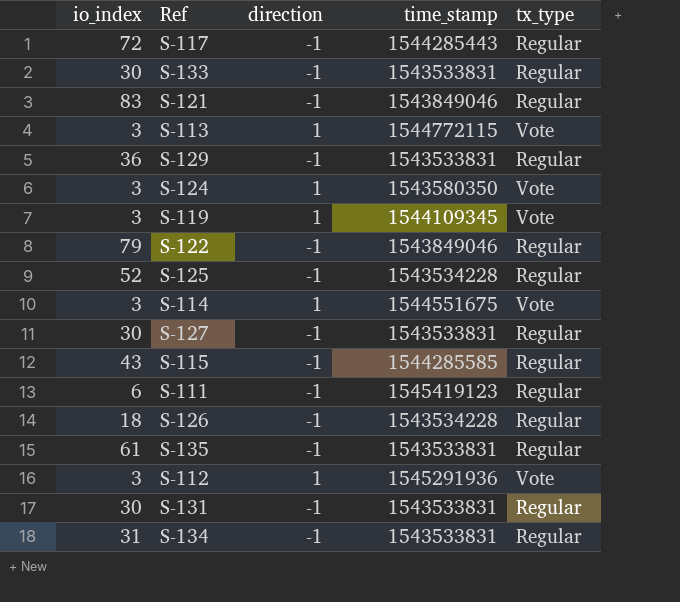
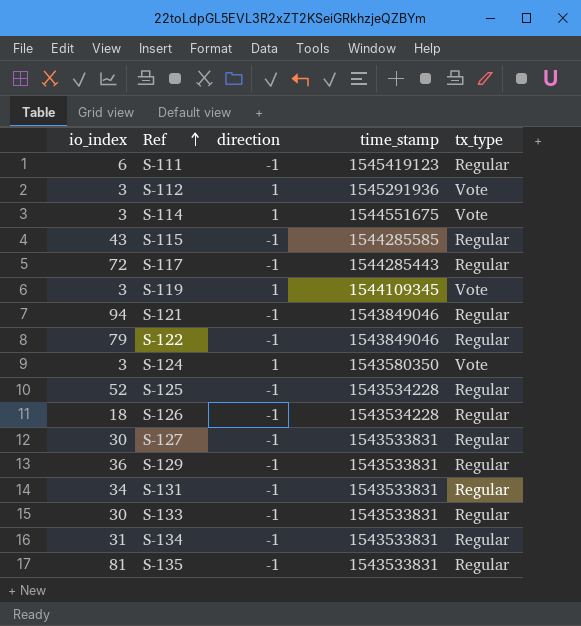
row order: none -> Ref ascending
row S-113: 3 | 1 | 1544772115 | Vote -> none
S-121 | io_index: 83 -> 94
S-131 | io_index: 30 -> 34
S-135 | io_index: 61 -> 81

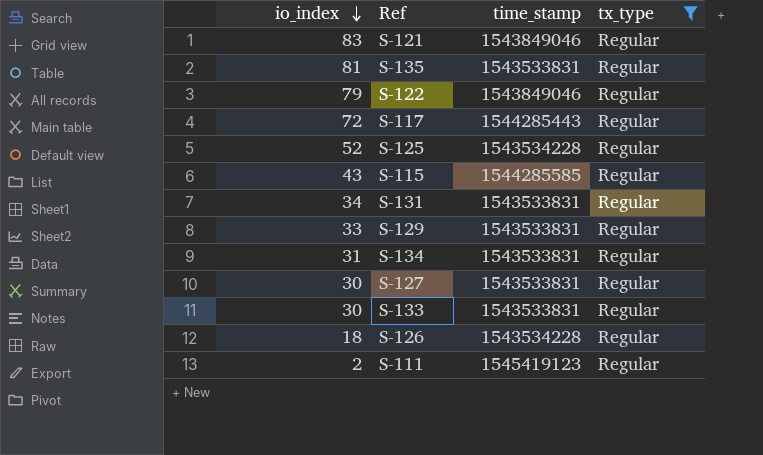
filter: none -> tx_type = Regular
row order: Ref ascending -> io_index descending
column direction | position: 3 -> none
S-121 | io_index: 94 -> 83
S-129 | io_index: 36 -> 33
S-111 | io_index: 6 -> 2

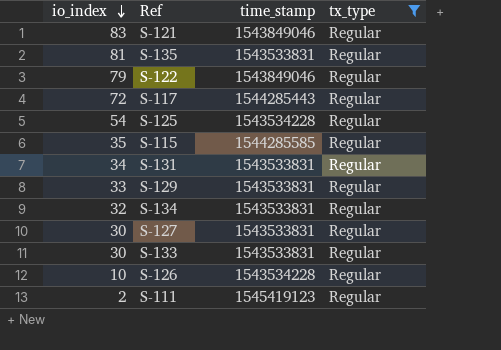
S-125 | io_index: 52 -> 54
S-115 | io_index: 43 -> 35
S-134 | io_index: 31 -> 32
S-126 | io_index: 18 -> 10

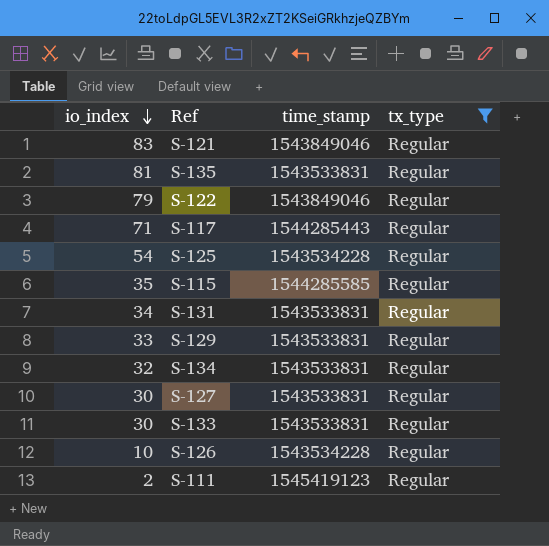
S-117 | io_index: 72 -> 71

